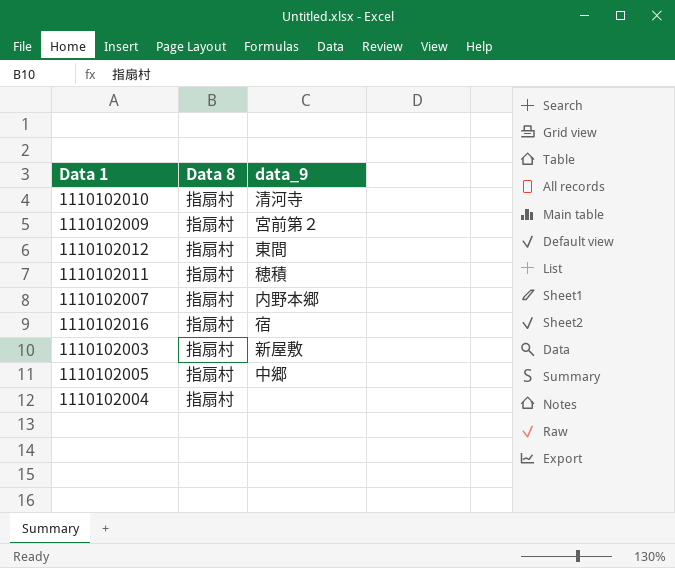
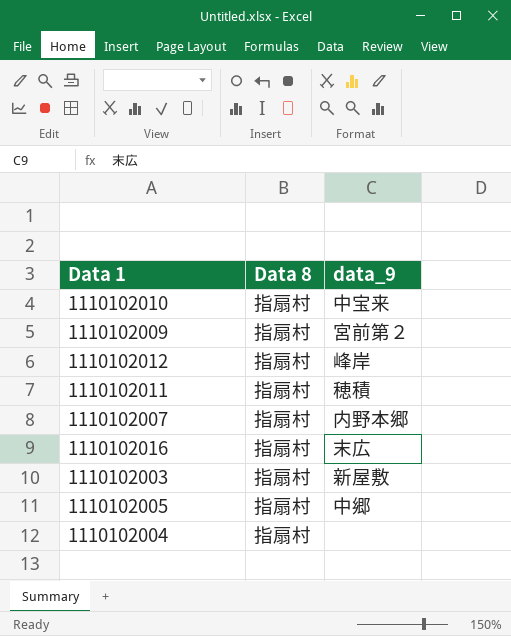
1110102010 | data_9: 清河寺 -> 中宝来
1110102012 | data_9: 東間 -> 峰岸
1110102016 | data_9: 宿 -> 末広

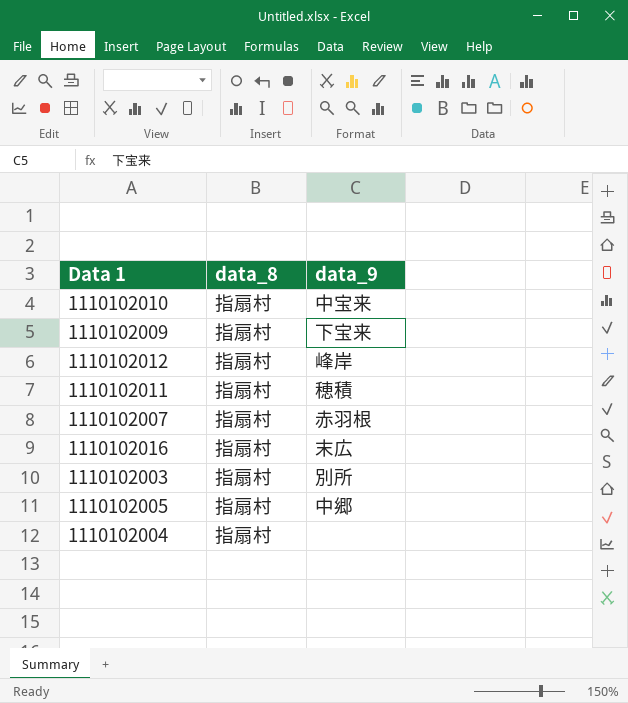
column name: Data 8 -> data_8
1110102009 | data_9: 宮前第２ -> 下宝来
1110102007 | data_9: 内野本郷 -> 赤羽根
1110102003 | data_9: 新屋敷 -> 別所

